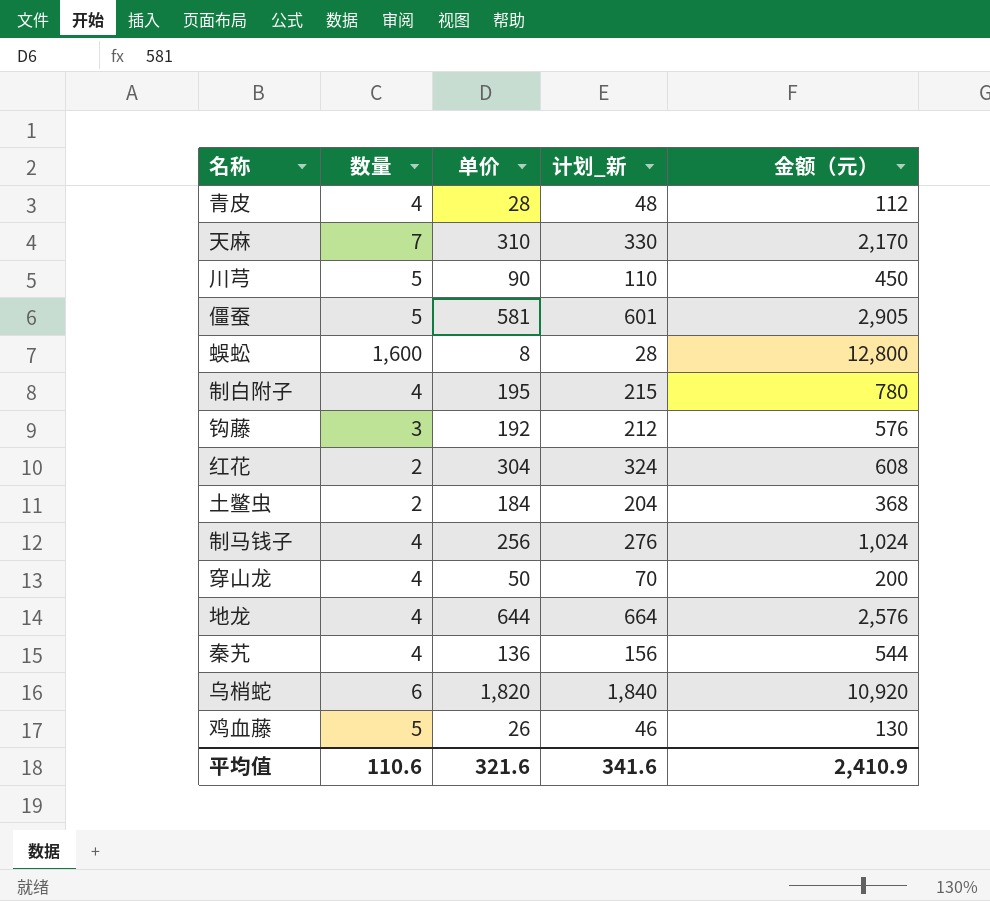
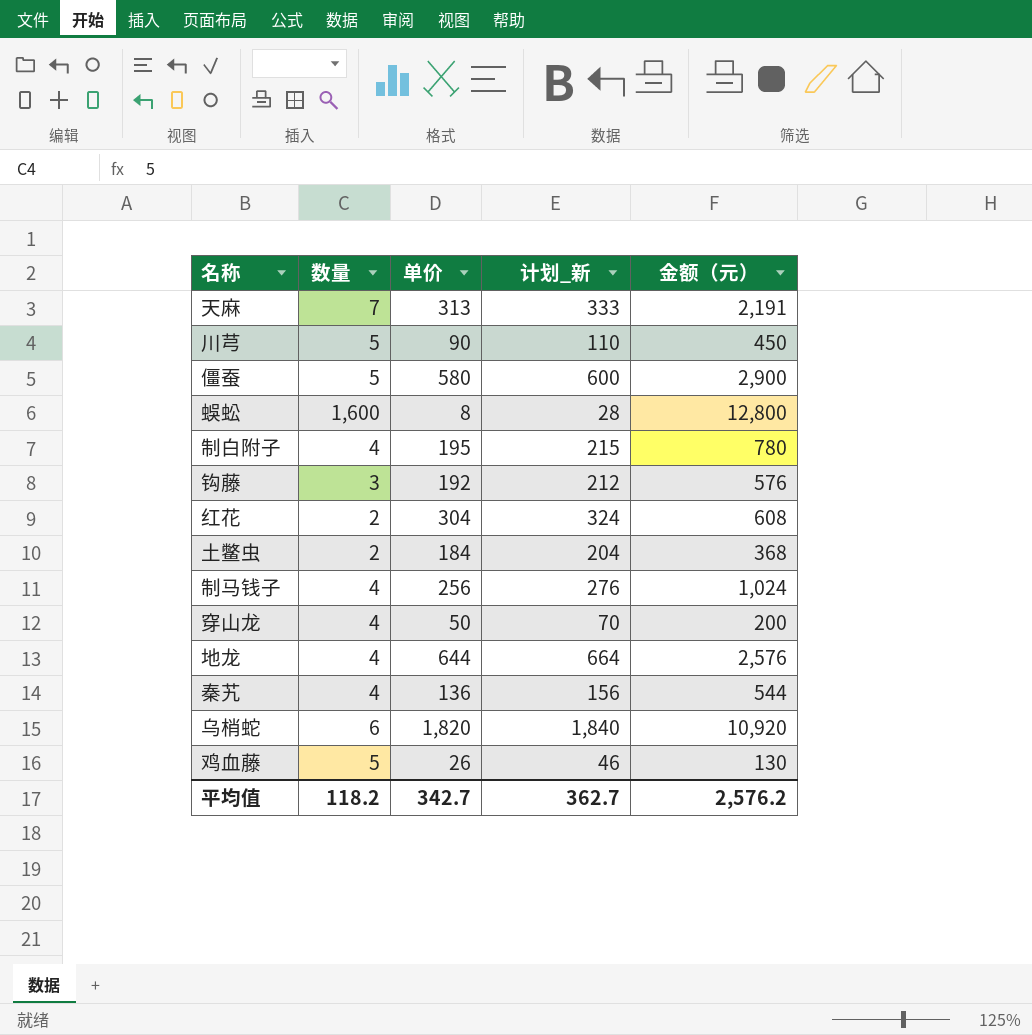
row 青皮: 4 | 28 | 48 | 112 -> none
天麻 | 单价: 310 -> 313
天麻 | 计划_新: 330 -> 333
天麻 | 金额（元）: 2,170 -> 2,191
僵蚕 | 单价: 581 -> 580
僵蚕 | 计划_新: 601 -> 600
僵蚕 | 金额（元）: 2,905 -> 2,900
平均值 | 数量: 110.6 -> 118.2
平均值 | 单价: 321.6 -> 342.7
平均值 | 计划_新: 341.6 -> 362.7
平均值 | 金额（元）: 2,410.9 -> 2,576.2

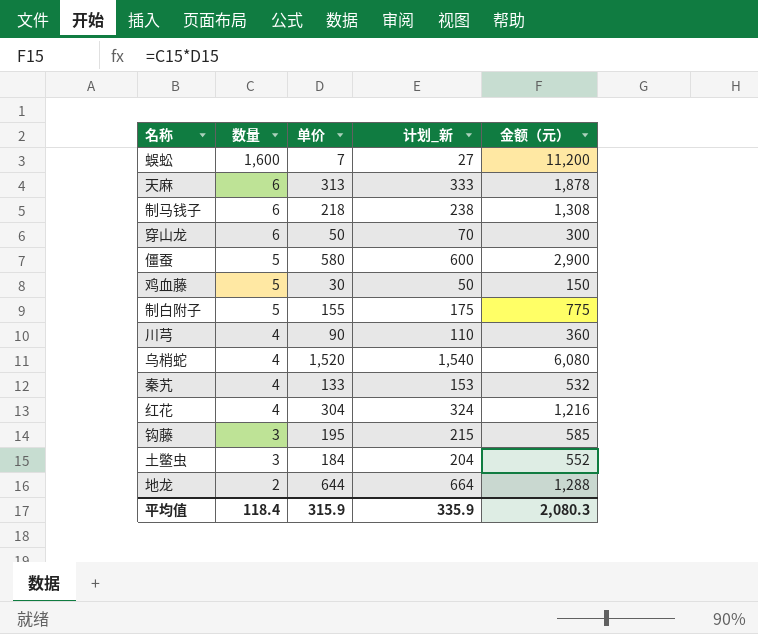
row order: none -> 数量 descending
蜈蚣 | 单价: 8 -> 7
蜈蚣 | 计划_新: 28 -> 27
蜈蚣 | 金额（元）: 12,800 -> 11,200
天麻 | 数量: 7 -> 6
天麻 | 金额（元）: 2,191 -> 1,878
制马钱子 | 数量: 4 -> 6
制马钱子 | 单价: 256 -> 218
制马钱子 | 计划_新: 276 -> 238
制马钱子 | 金额（元）: 1,024 -> 1,308
穿山龙 | 数量: 4 -> 6
穿山龙 | 金额（元）: 200 -> 300
鸡血藤 | 单价: 26 -> 30
鸡血藤 | 计划_新: 46 -> 50
鸡血藤 | 金额（元）: 130 -> 150
制白附子 | 数量: 4 -> 5
制白附子 | 单价: 195 -> 155
制白附子 | 计划_新: 215 -> 175
制白附子 | 金额（元）: 780 -> 775
川芎 | 数量: 5 -> 4
川芎 | 金额（元）: 450 -> 360
乌梢蛇 | 数量: 6 -> 4
乌梢蛇 | 单价: 1,820 -> 1,520
乌梢蛇 | 计划_新: 1,840 -> 1,540
乌梢蛇 | 金额（元）: 10,920 -> 6,080
秦艽 | 单价: 136 -> 133
秦艽 | 计划_新: 156 -> 153
秦艽 | 金额（元）: 544 -> 532
红花 | 数量: 2 -> 4
红花 | 金额（元）: 608 -> 1,216
钩藤 | 单价: 192 -> 195
钩藤 | 计划_新: 212 -> 215
钩藤 | 金额（元）: 576 -> 585
土鳖虫 | 数量: 2 -> 3
土鳖虫 | 金额（元）: 368 -> 552
地龙 | 数量: 4 -> 2
地龙 | 金额（元）: 2,576 -> 1,288
平均值 | 数量: 118.2 -> 118.4
平均值 | 单价: 342.7 -> 315.9
平均值 | 计划_新: 362.7 -> 335.9
平均值 | 金额（元）: 2,576.2 -> 2,080.3

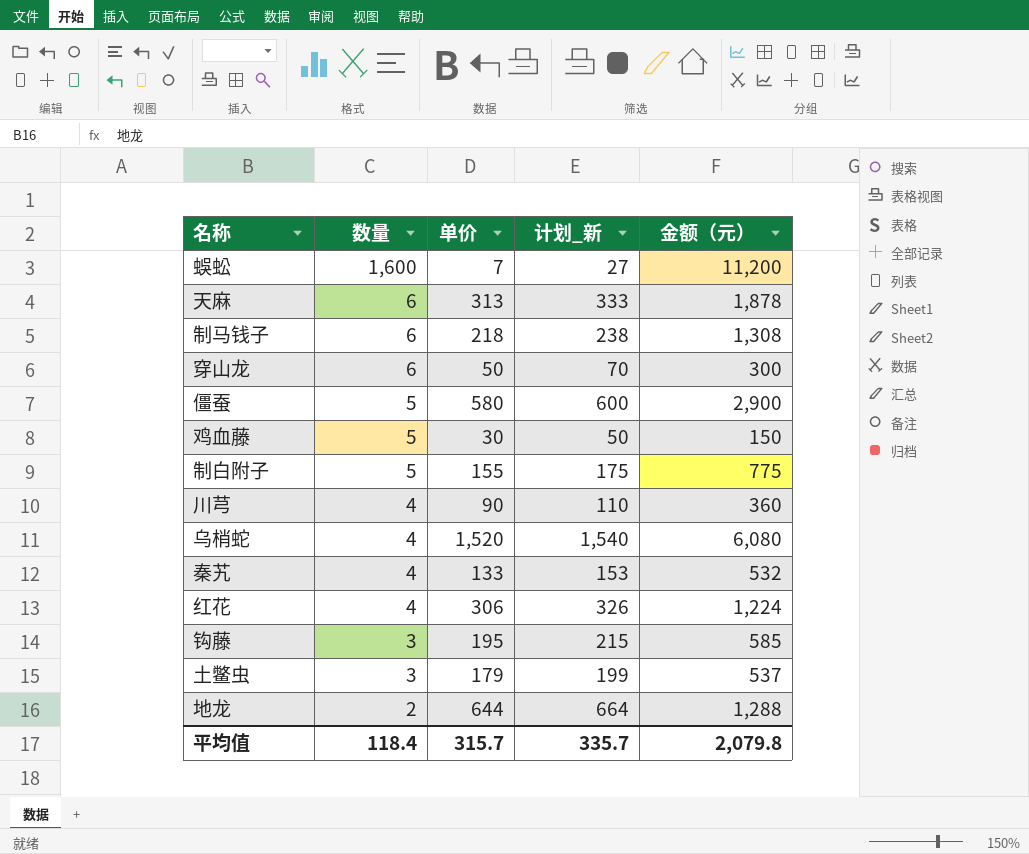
红花 | 单价: 304 -> 306
红花 | 计划_新: 324 -> 326
红花 | 金额（元）: 1,216 -> 1,224
土鳖虫 | 单价: 184 -> 179
土鳖虫 | 计划_新: 204 -> 199
土鳖虫 | 金额（元）: 552 -> 537
平均值 | 单价: 315.9 -> 315.7
平均值 | 计划_新: 335.9 -> 335.7
平均值 | 金额（元）: 2,080.3 -> 2,079.8

